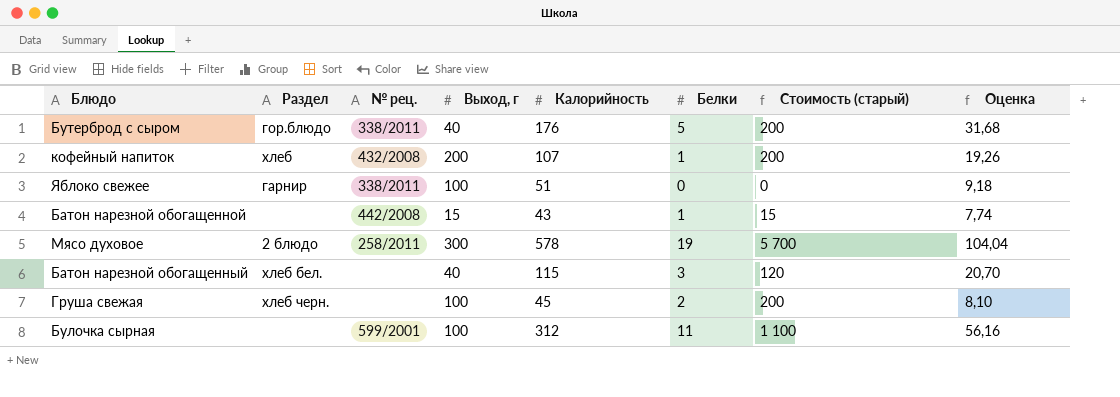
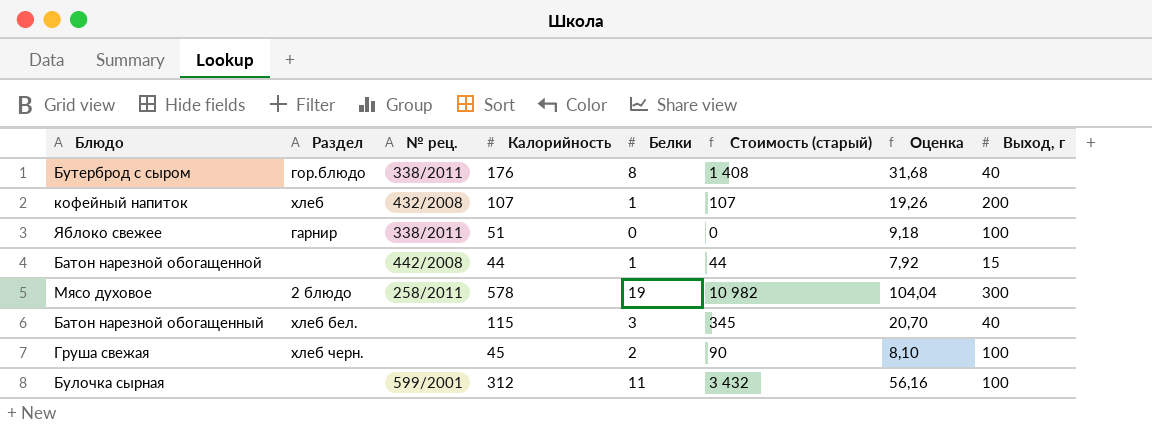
column Стоимость (старый) | formula: [Выход, г] * [Белки] -> [Калорийность] * [Белки]
column Выход, г | position: 4 -> 8
Бутерброд с сыром | Белки: 5 -> 8
Батон нарезной обогащенной | Калорийность: 43 -> 44
Батон нарезной обогащенной | Оценка: 7,74 -> 7,92

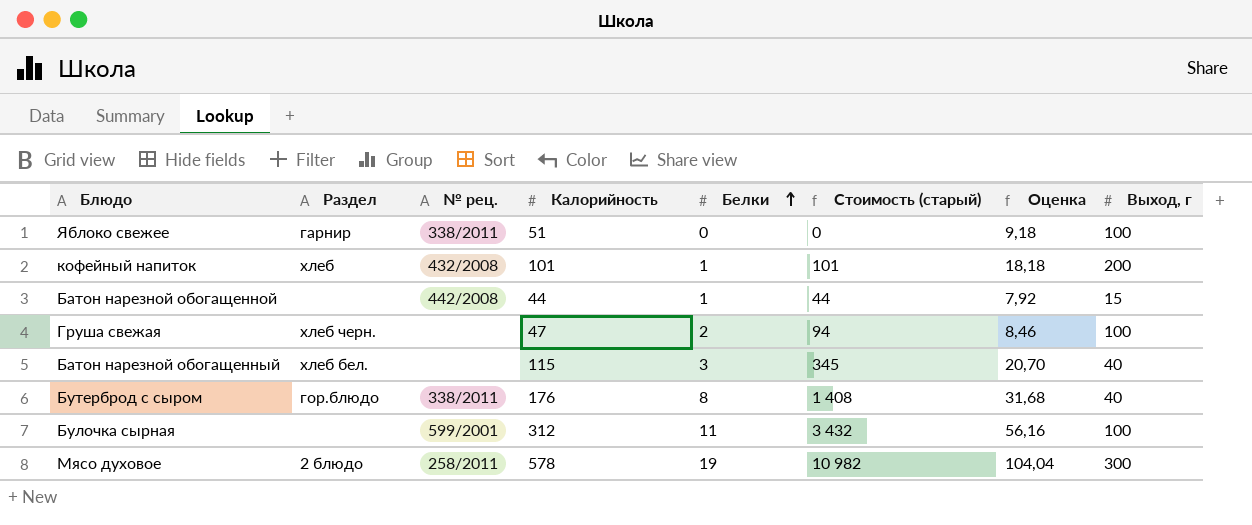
row order: none -> Белки ascending
кофейный напиток | Калорийность: 107 -> 101
кофейный напиток | Стоимость (старый): 107 -> 101
кофейный напиток | Оценка: 19,26 -> 18,18
Груша свежая | Калорийность: 45 -> 47
Груша свежая | Стоимость (старый): 90 -> 94
Груша свежая | Оценка: 8,10 -> 8,46

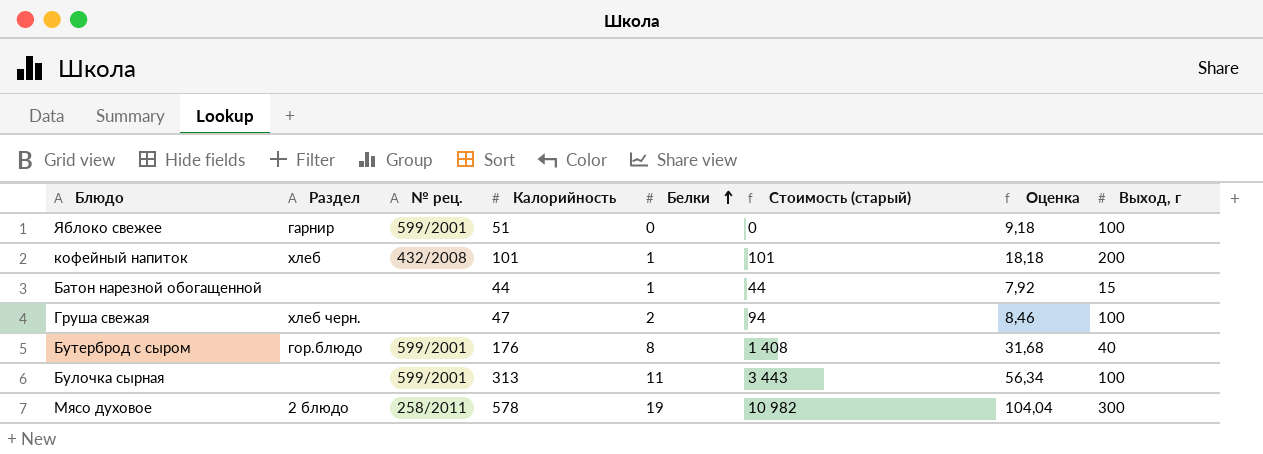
row Батон нарезной обогащенный: хлеб бел. | none | 115 | 3 | 345 | 20,70 | 40 -> none
Яблоко свежее | № рец.: 338/2011 -> 599/2001
Батон нарезной обогащенной | № рец.: 442/2008 -> none
Бутерброд с сыром | № рец.: 338/2011 -> 599/2001
Булочка сырная | Калорийность: 312 -> 313
Булочка сырная | Стоимость (старый): 3 432 -> 3 443
Булочка сырная | Оценка: 56,16 -> 56,34

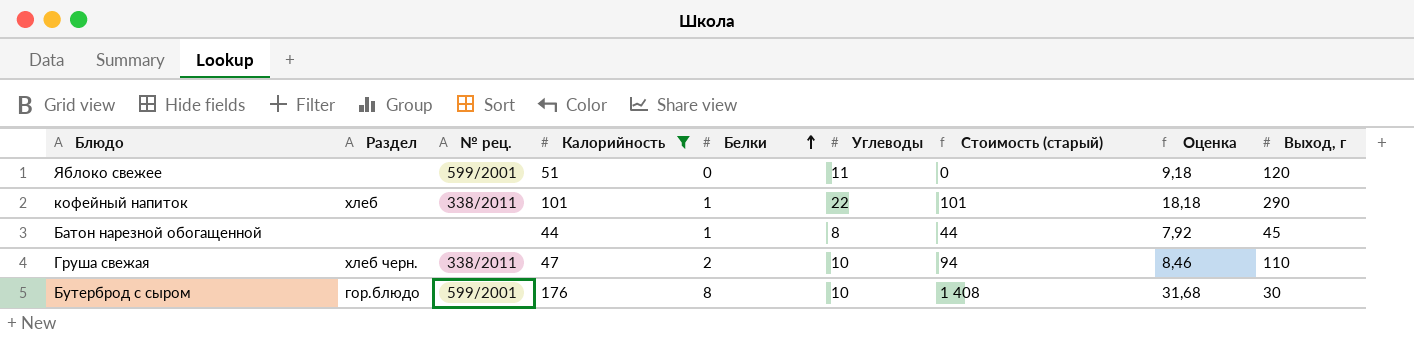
filter: none -> Калорийность <= 176
column Углеводы | position: none -> 6
Яблоко свежее | Раздел: гарнир -> none
Яблоко свежее | Выход, г: 100 -> 120
кофейный напиток | № рец.: 432/2008 -> 338/2011
кофейный напиток | Выход, г: 200 -> 290
Батон нарезной обогащенной | Выход, г: 15 -> 45
Груша свежая | № рец.: none -> 338/2011
Груша свежая | Выход, г: 100 -> 110
Бутерброд с сыром | Выход, г: 40 -> 30

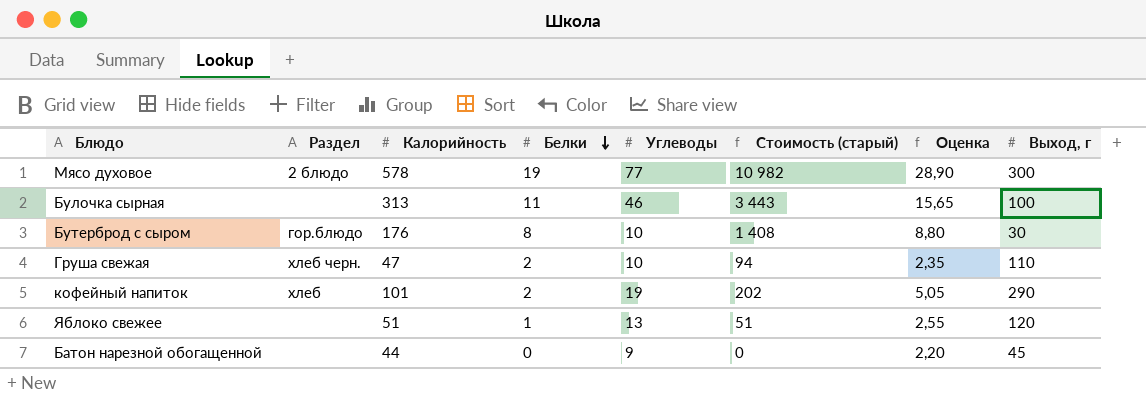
filter: Калорийность <= 176 -> none
row order: Белки ascending -> Белки descending
column № рец. | position: 3 -> none
column Оценка | formula: [Калорийность] * 0,18 -> [Калорийность] * 0,05
кофейный напиток | Белки: 1 -> 2
кофейный напиток | Углеводы: 22 -> 19
кофейный напиток | Стоимость (старый): 101 -> 202
Яблоко свежее | Белки: 0 -> 1
Яблоко свежее | Углеводы: 11 -> 13
Яблоко свежее | Стоимость (старый): 0 -> 51
Батон нарезной обогащенной | Белки: 1 -> 0
Батон нарезной обогащенной | Углеводы: 8 -> 9
Батон нарезной обогащенной | Стоимость (старый): 44 -> 0

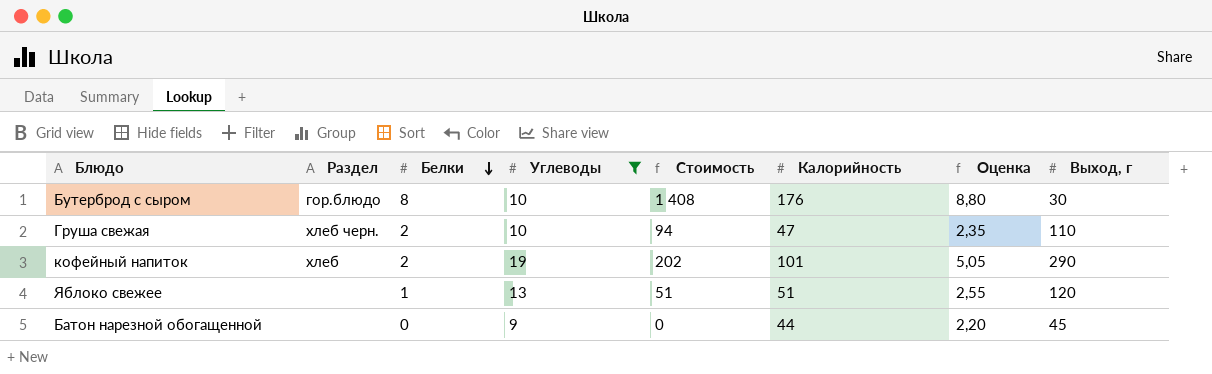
filter: none -> Углеводы <= 19
column name: Стоимость (старый) -> Стоимость
column Калорийность | position: 3 -> 6

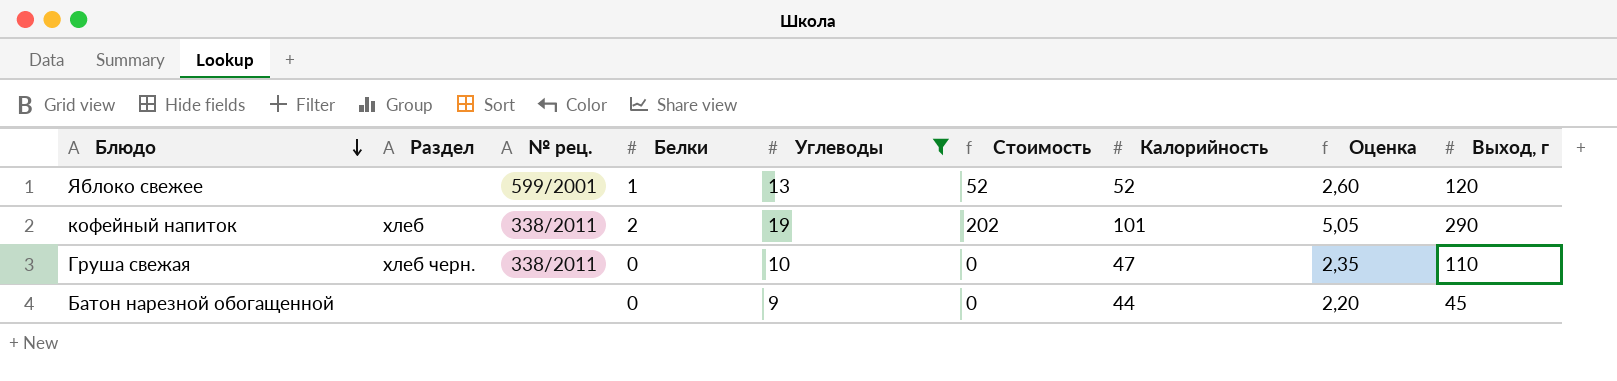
row order: Белки descending -> Блюдо descending
column № рец. | position: none -> 3
row Бутерброд с сыром: гор.блюдо | 8 | 10 | 1 408 | 176 | 8,80 | 30 -> none
Яблоко свежее | Стоимость: 51 -> 52
Яблоко свежее | Калорийность: 51 -> 52
Яблоко свежее | Оценка: 2,55 -> 2,60
Груша свежая | Белки: 2 -> 0
Груша свежая | Стоимость: 94 -> 0

